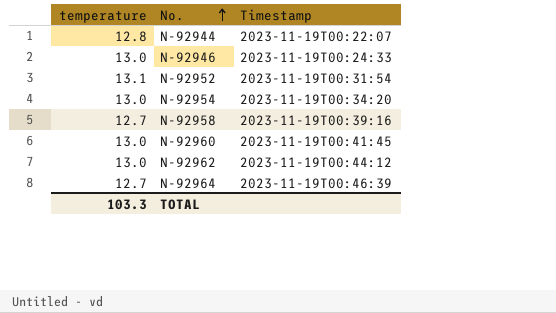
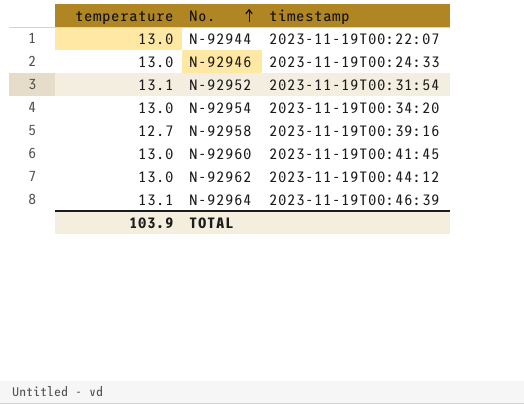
column name: Timestamp -> timestamp
N-92944 | temperature: 12.8 -> 13.0
N-92964 | temperature: 12.7 -> 13.1
TOTAL | temperature: 103.3 -> 103.9

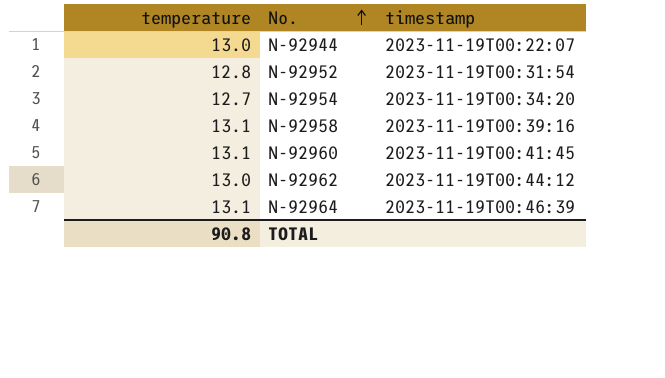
row N-92946: 13.0 | 2023-11-19T00:24:33 -> none
N-92952 | temperature: 13.1 -> 12.8
N-92954 | temperature: 13.0 -> 12.7
N-92958 | temperature: 12.7 -> 13.1
N-92960 | temperature: 13.0 -> 13.1
TOTAL | temperature: 103.9 -> 90.8

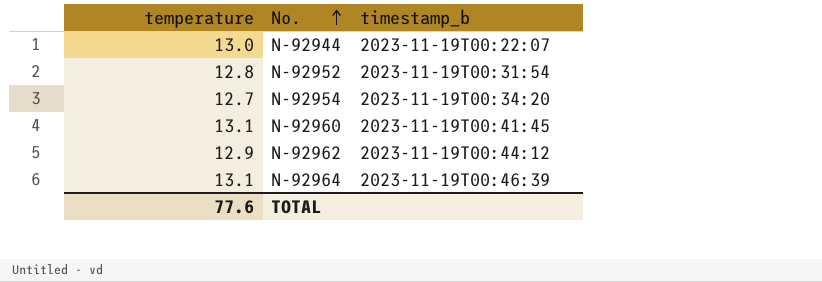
column name: timestamp -> timestamp_b
row N-92958: 13.1 | 2023-11-19T00:39:16 -> none
N-92962 | temperature: 13.0 -> 12.9
TOTAL | temperature: 90.8 -> 77.6

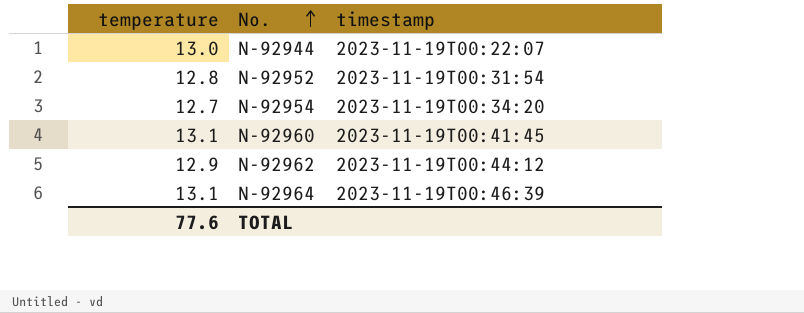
column name: timestamp_b -> timestamp

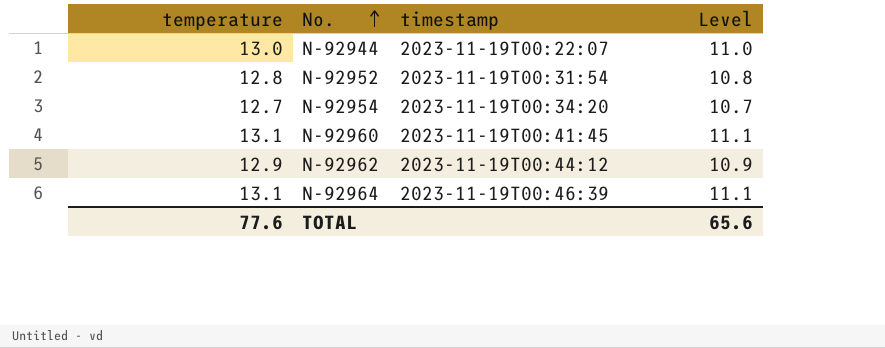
column Level | formula: none -> [temperature] - 2

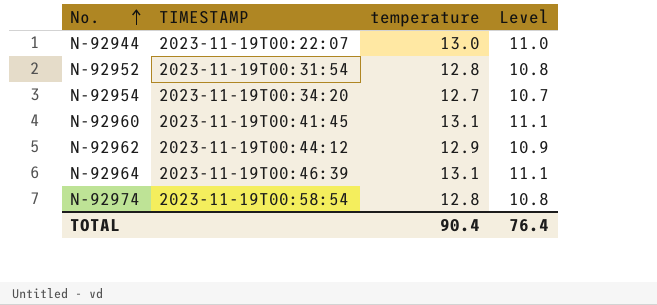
column name: timestamp -> TIMESTAMP
column temperature | position: 1 -> 3
row N-92974: none -> 2023-11-19T00:58:54 | 12.8 | 10.8
TOTAL | temperature: 77.6 -> 90.4
TOTAL | Level: 65.6 -> 76.4

